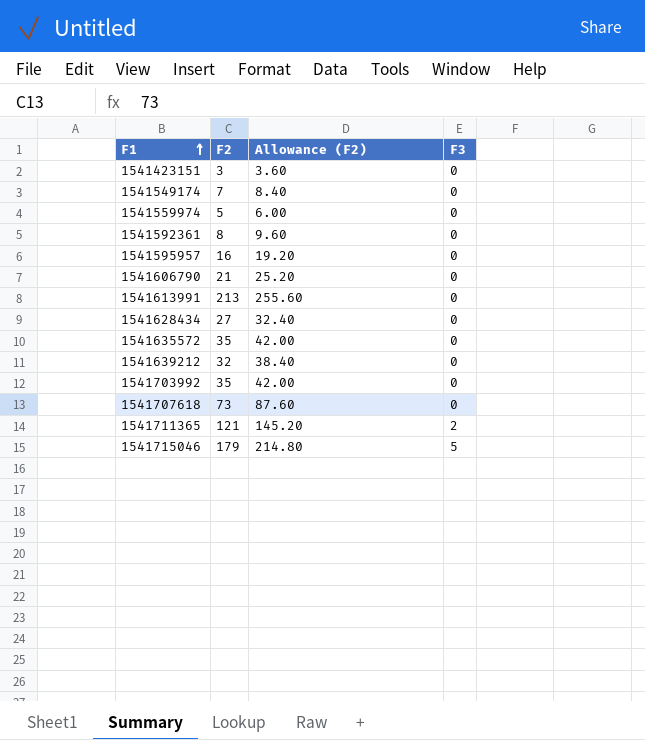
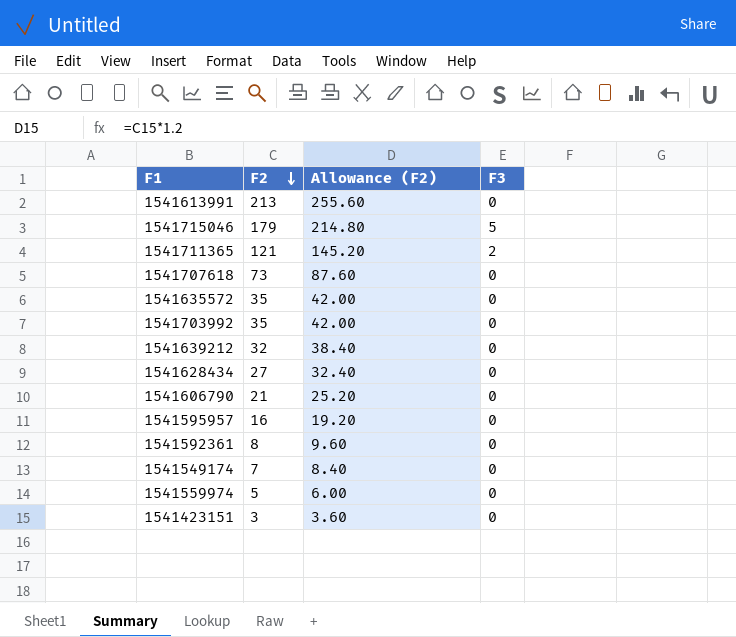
row order: F1 ascending -> F2 descending

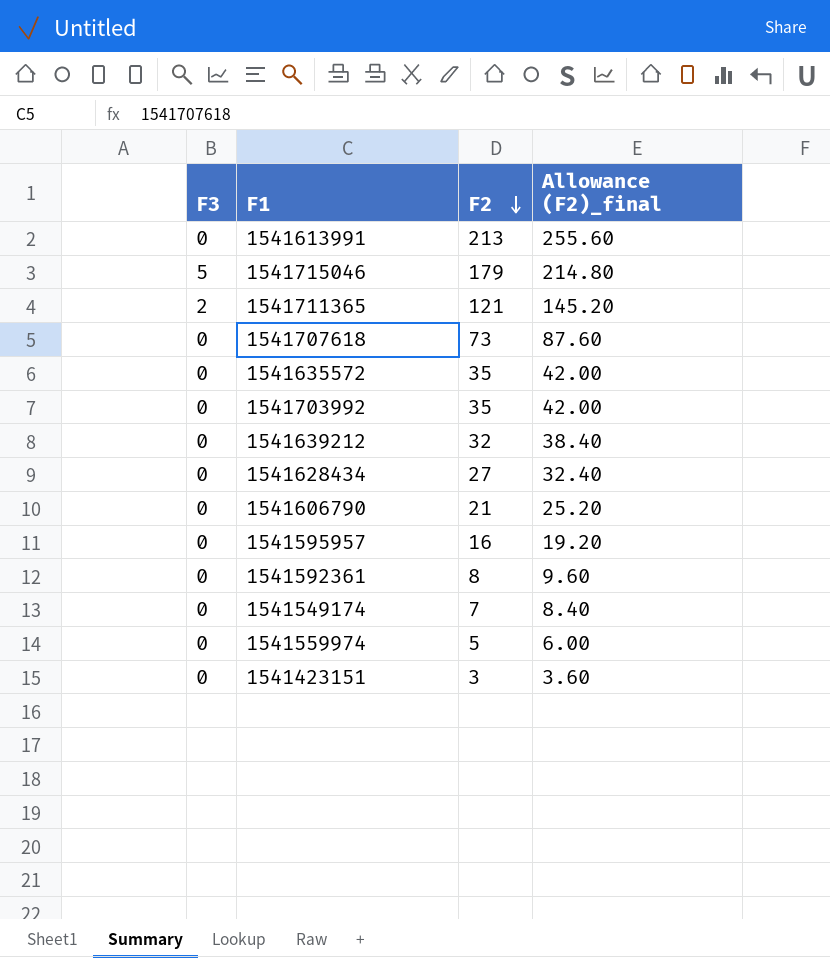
column F3 | position: 4 -> 1
column name: Allowance (F2) -> Allowance (F2)_final

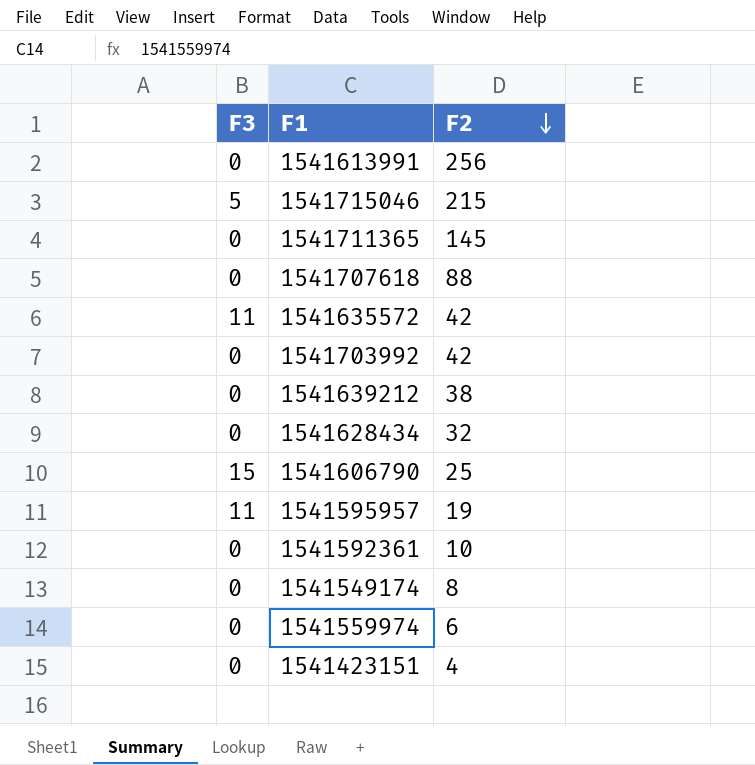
column Allowance (F2)_final | formula: [F2] * 1.2 -> none
1541613991 | F2: 213 -> 256
1541715046 | F2: 179 -> 215
1541711365 | F3: 2 -> 0
1541711365 | F2: 121 -> 145
1541707618 | F2: 73 -> 88
1541635572 | F3: 0 -> 11
1541635572 | F2: 35 -> 42
1541703992 | F2: 35 -> 42
1541639212 | F2: 32 -> 38
1541628434 | F2: 27 -> 32
1541606790 | F3: 0 -> 15
1541606790 | F2: 21 -> 25
1541595957 | F3: 0 -> 11
1541595957 | F2: 16 -> 19
1541592361 | F2: 8 -> 10
1541549174 | F2: 7 -> 8
1541559974 | F2: 5 -> 6
1541423151 | F2: 3 -> 4

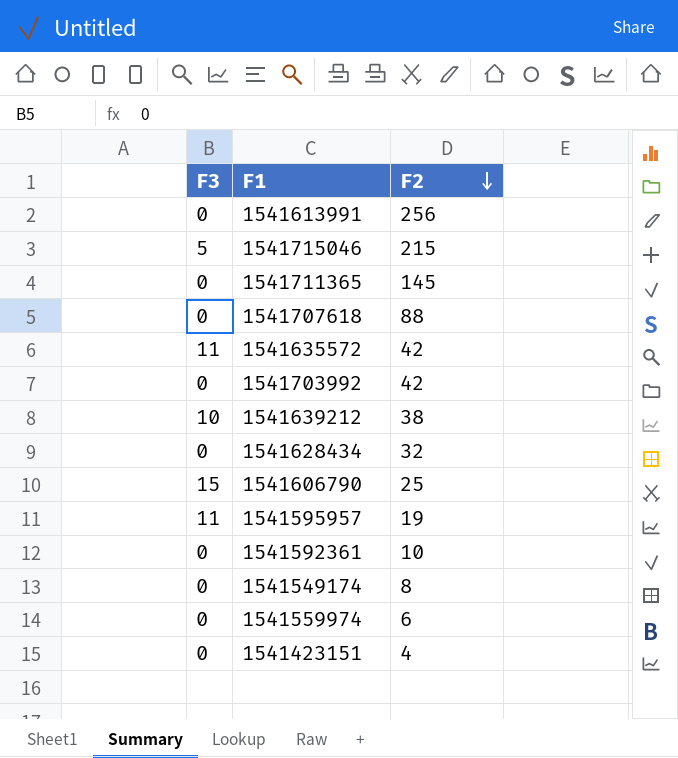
1541639212 | F3: 0 -> 10

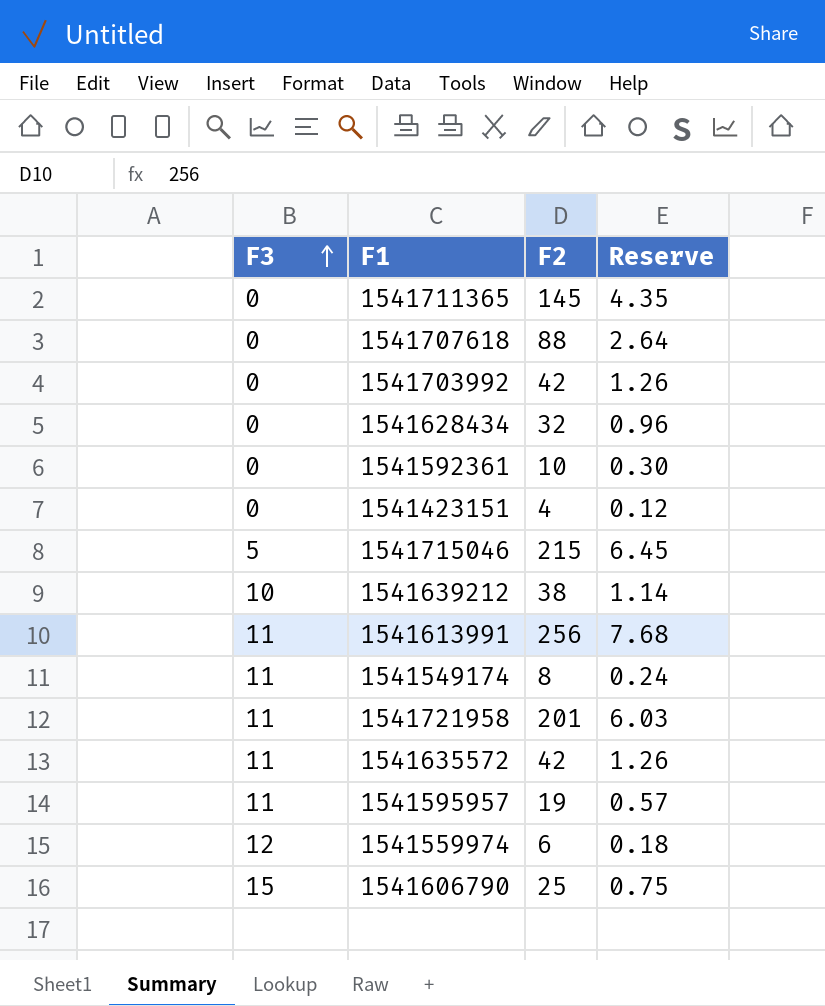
row order: F2 descending -> F3 ascending
column Reserve | formula: none -> [F2] * 0.03
1541613991 | F3: 0 -> 11
1541549174 | F3: 0 -> 11
row 1541721958: none -> 11 | 201 | 6.03
1541559974 | F3: 0 -> 12

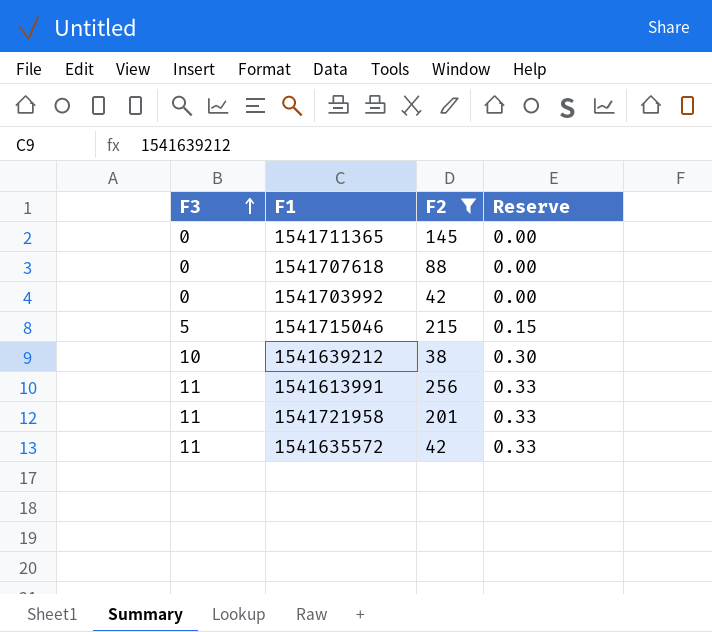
filter: none -> F2 >= 38
column Reserve | formula: [F2] * 0.03 -> [F3] * 0.03

